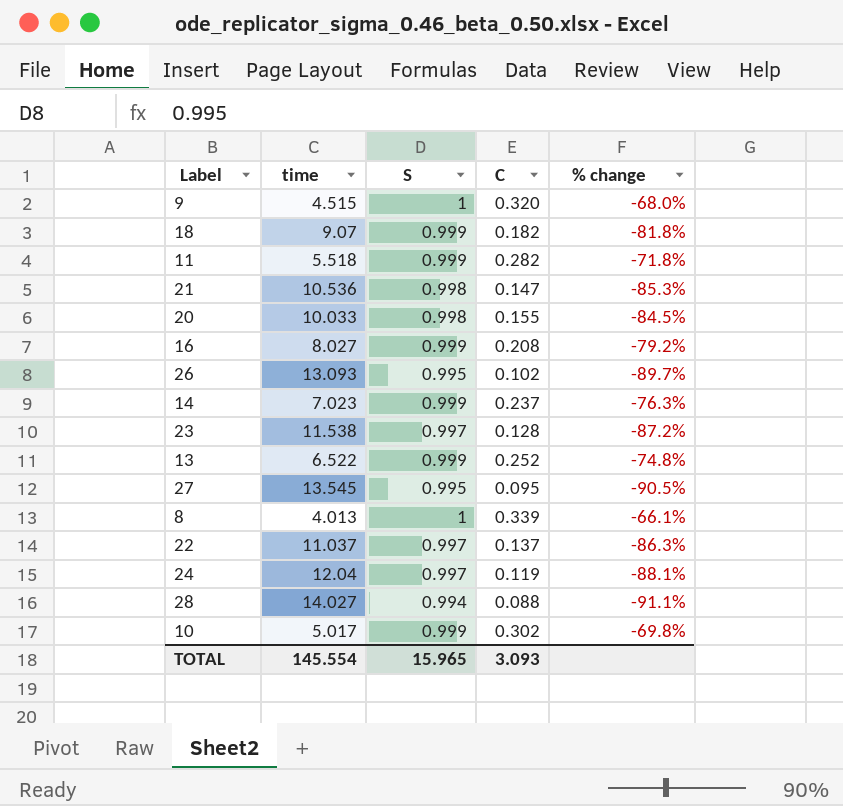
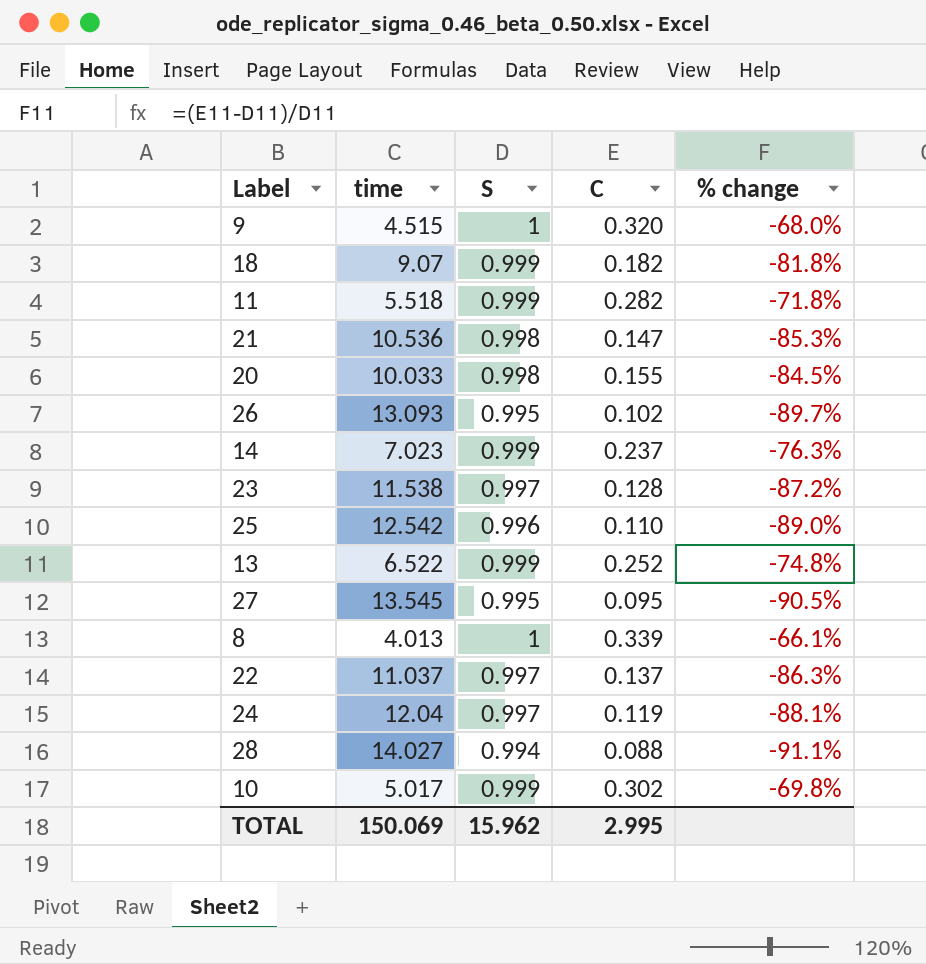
row 16: 8.027 | 0.999 | 0.208 | -79.2% -> none
row 25: none -> 12.542 | 0.996 | 0.110 | -89.0%
TOTAL | time: 145.554 -> 150.069
TOTAL | S: 15.965 -> 15.962
TOTAL | C: 3.093 -> 2.995

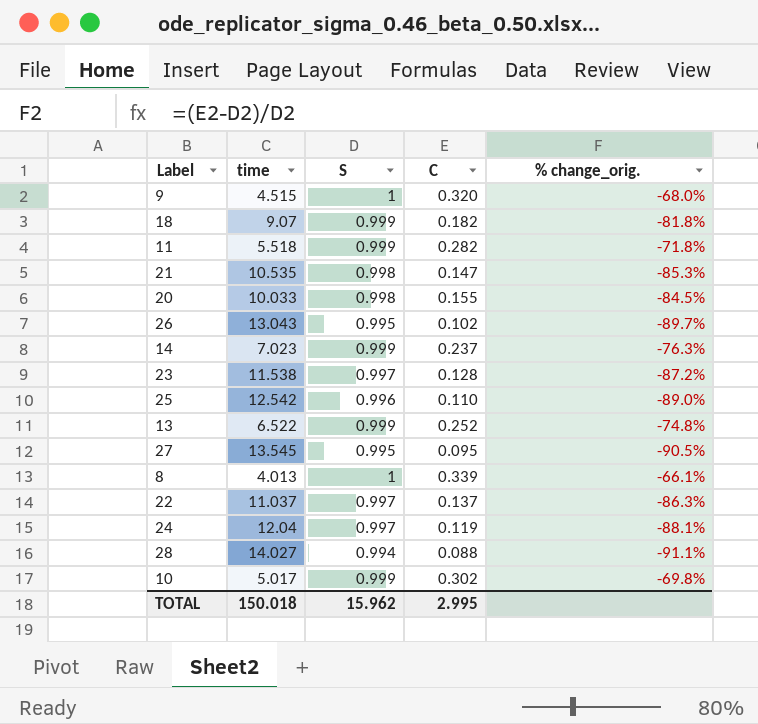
column name: % change -> % change_orig.
21 | time: 10.536 -> 10.535
26 | time: 13.093 -> 13.043
TOTAL | time: 150.069 -> 150.018

